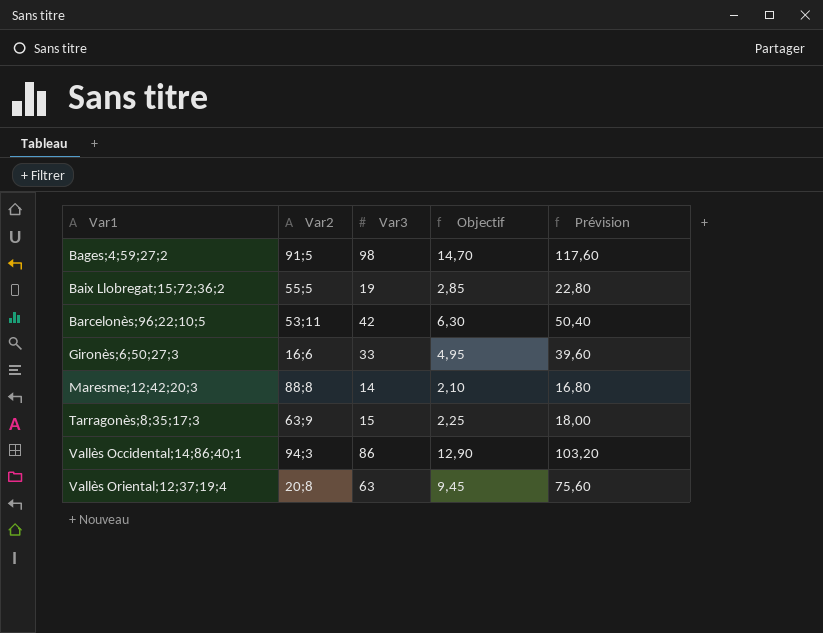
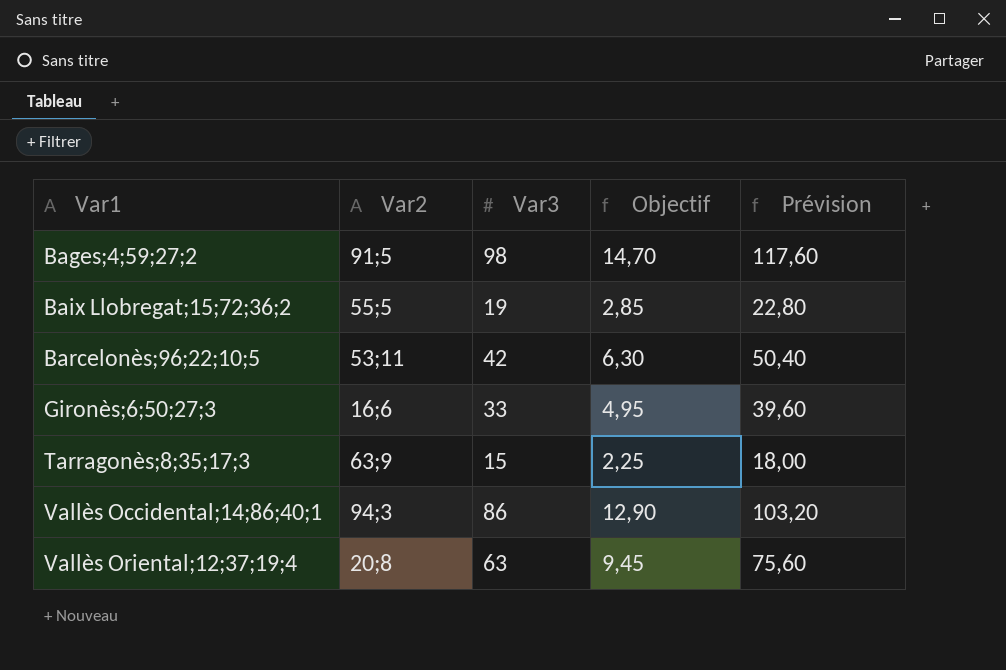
row Maresme;12;42;20;3: 88;8 | 14 | 2,10 | 16,80 -> none

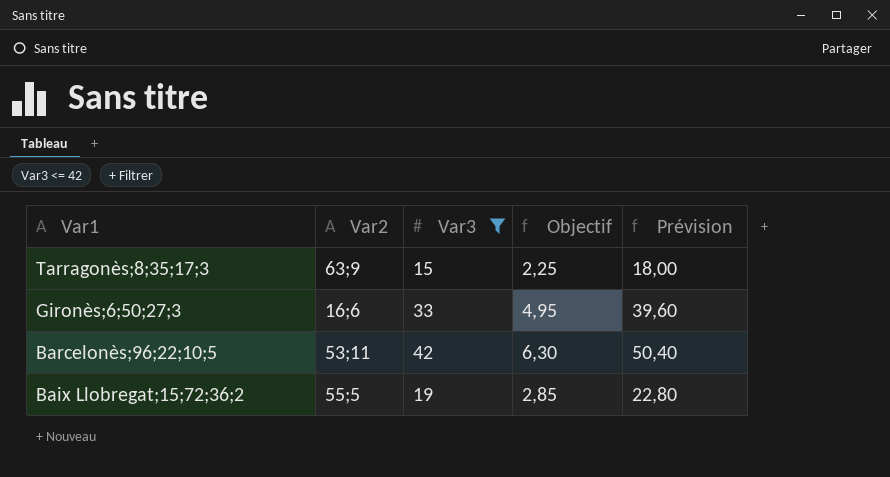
filter: none -> Var3 <= 42
row order: Var1 ascending -> Var1 descending

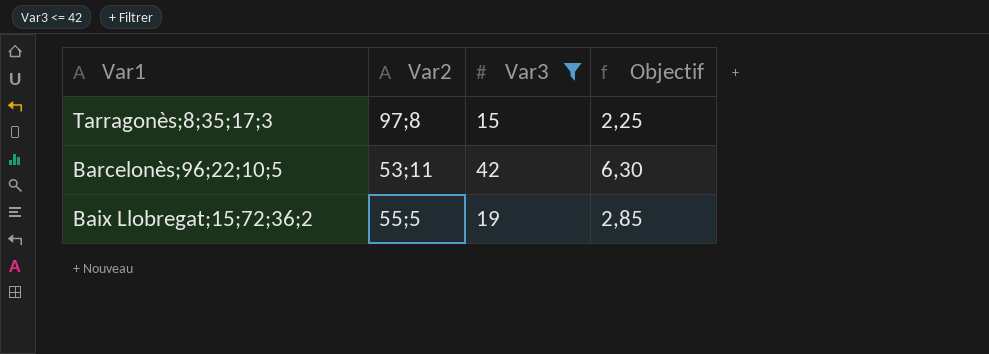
column Prévision | formula: [Var3] * 1,2 -> none
row Gironès;6;50;27;3: 16;6 | 33 | 4,95 | 39,60 -> none
Tarragonès;8;35;17;3 | Var2: 63;9 -> 97;8

